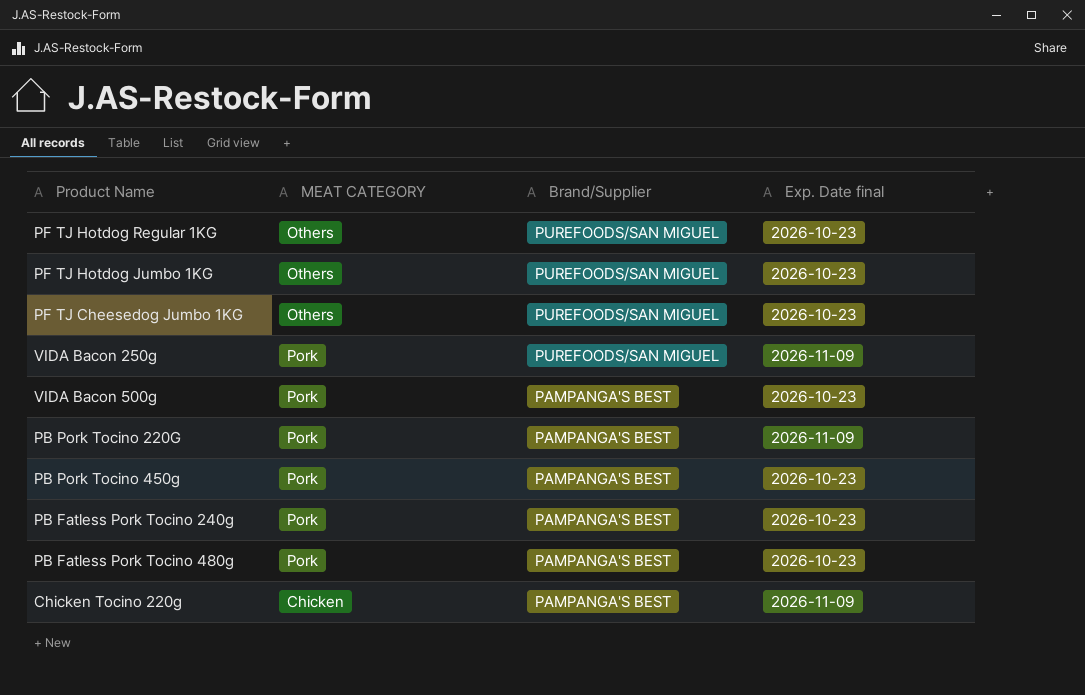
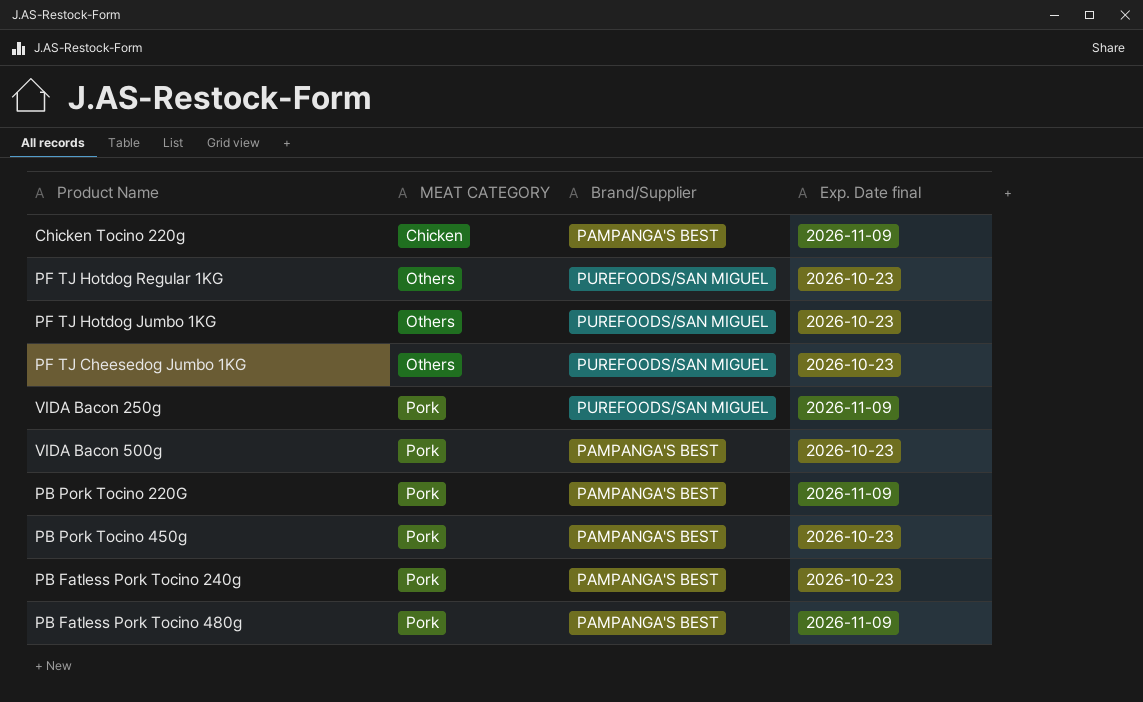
row order: Brand/Supplier descending -> MEAT CATEGORY ascending
PB Fatless Pork Tocino 480g | Exp. Date final: 2026-10-23 -> 2026-11-09

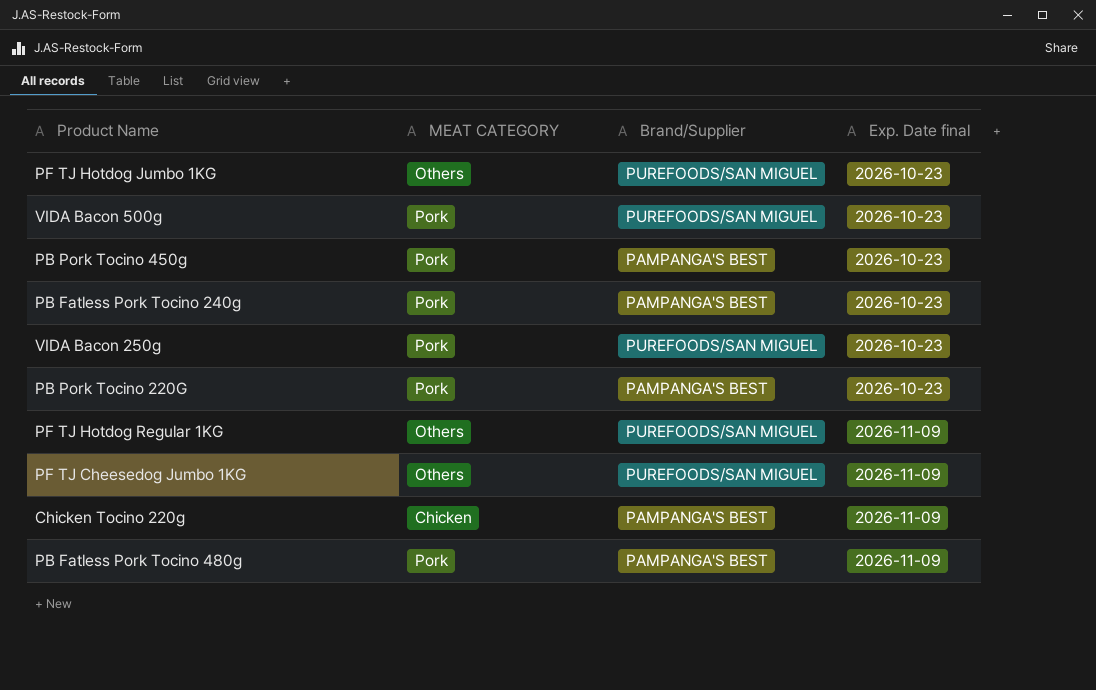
row order: MEAT CATEGORY ascending -> Exp. Date final ascending
VIDA Bacon 500g | Brand/Supplier: PAMPANGA'S BEST -> PUREFOODS/SAN MIGUEL
VIDA Bacon 250g | Exp. Date final: 2026-11-09 -> 2026-10-23
PB Pork Tocino 220G | Exp. Date final: 2026-11-09 -> 2026-10-23
PF TJ Hotdog Regular 1KG | Exp. Date final: 2026-10-23 -> 2026-11-09
PF TJ Cheesedog Jumbo 1KG | Exp. Date final: 2026-10-23 -> 2026-11-09

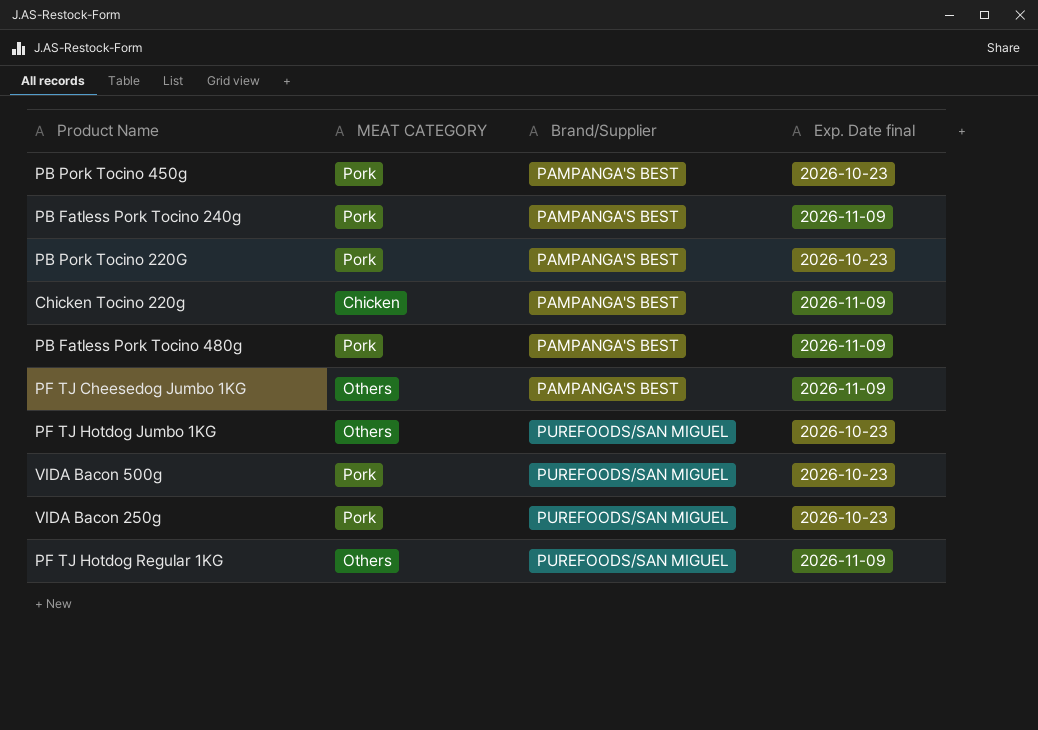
row order: Exp. Date final ascending -> Brand/Supplier ascending
PB Fatless Pork Tocino 240g | Exp. Date final: 2026-10-23 -> 2026-11-09
PF TJ Cheesedog Jumbo 1KG | Brand/Supplier: PUREFOODS/SAN MIGUEL -> PAMPANGA'S BEST

